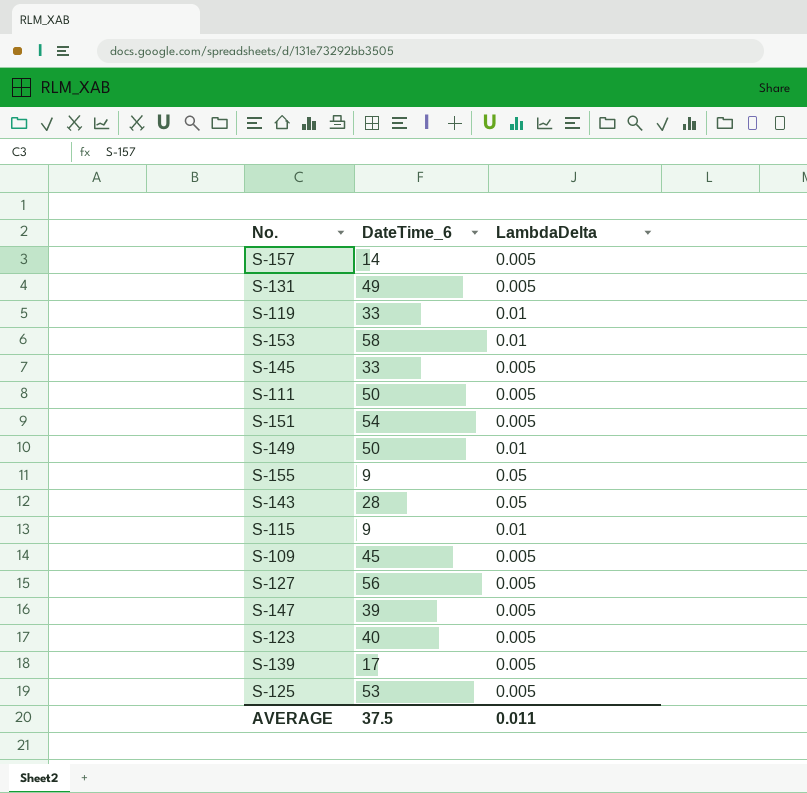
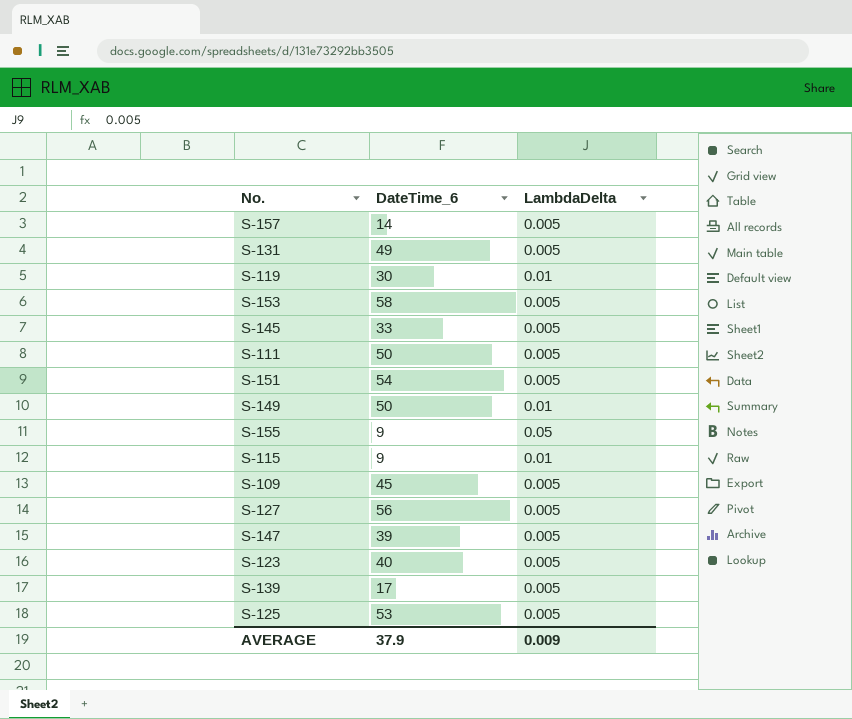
row S-143: 28 | 0.05 -> none
S-119 | DateTime_6: 33 -> 30
S-153 | LambdaDelta: 0.01 -> 0.005
AVERAGE | DateTime_6: 37.5 -> 37.9
AVERAGE | LambdaDelta: 0.011 -> 0.009

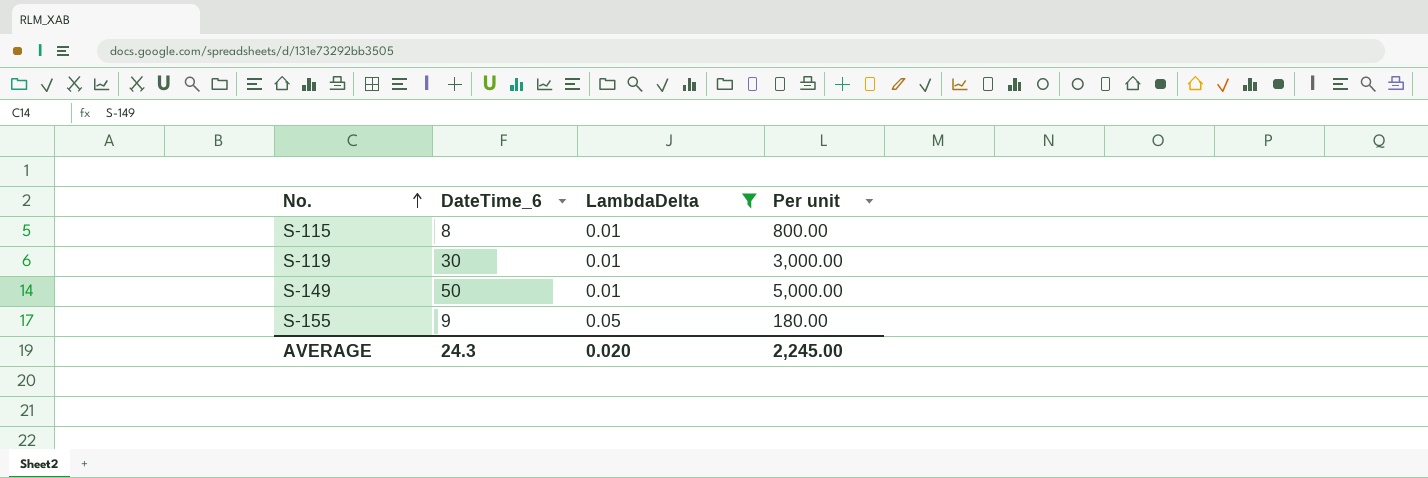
filter: none -> LambdaDelta != 0.005
row order: none -> No. ascending
column Per unit | formula: none -> [DateTime_6] / [LambdaDelta]
S-115 | DateTime_6: 9 -> 8
AVERAGE | DateTime_6: 37.9 -> 24.3
AVERAGE | LambdaDelta: 0.009 -> 0.020

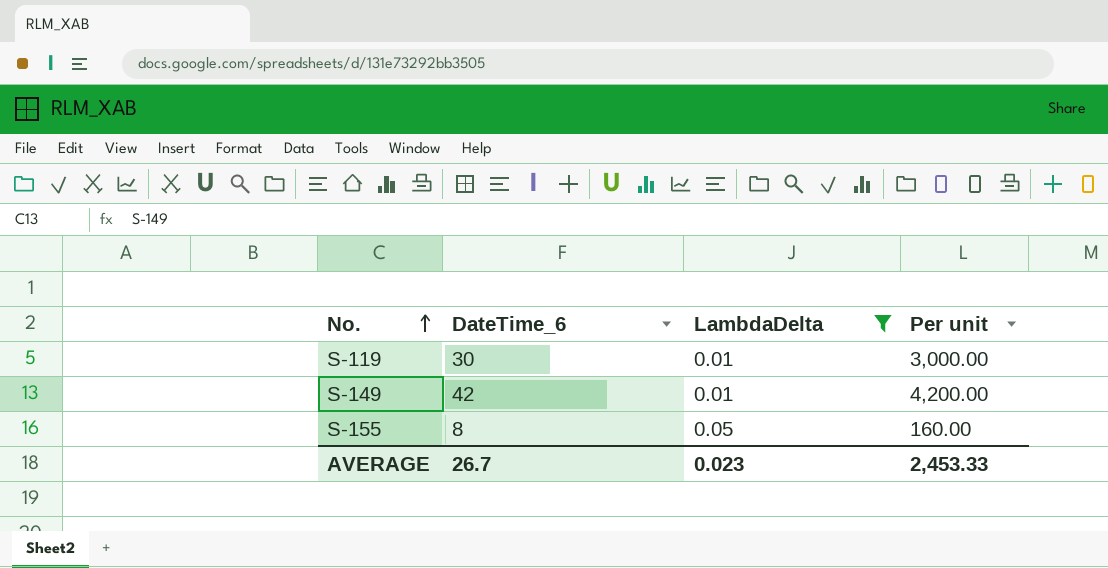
row S-115: 8 | 0.01 | 800.00 -> none
S-149 | DateTime_6: 50 -> 42
S-149 | Per unit: 5,000.00 -> 4,200.00
S-155 | DateTime_6: 9 -> 8
S-155 | Per unit: 180.00 -> 160.00
AVERAGE | DateTime_6: 24.3 -> 26.7
AVERAGE | LambdaDelta: 0.020 -> 0.023
AVERAGE | Per unit: 2,245.00 -> 2,453.33

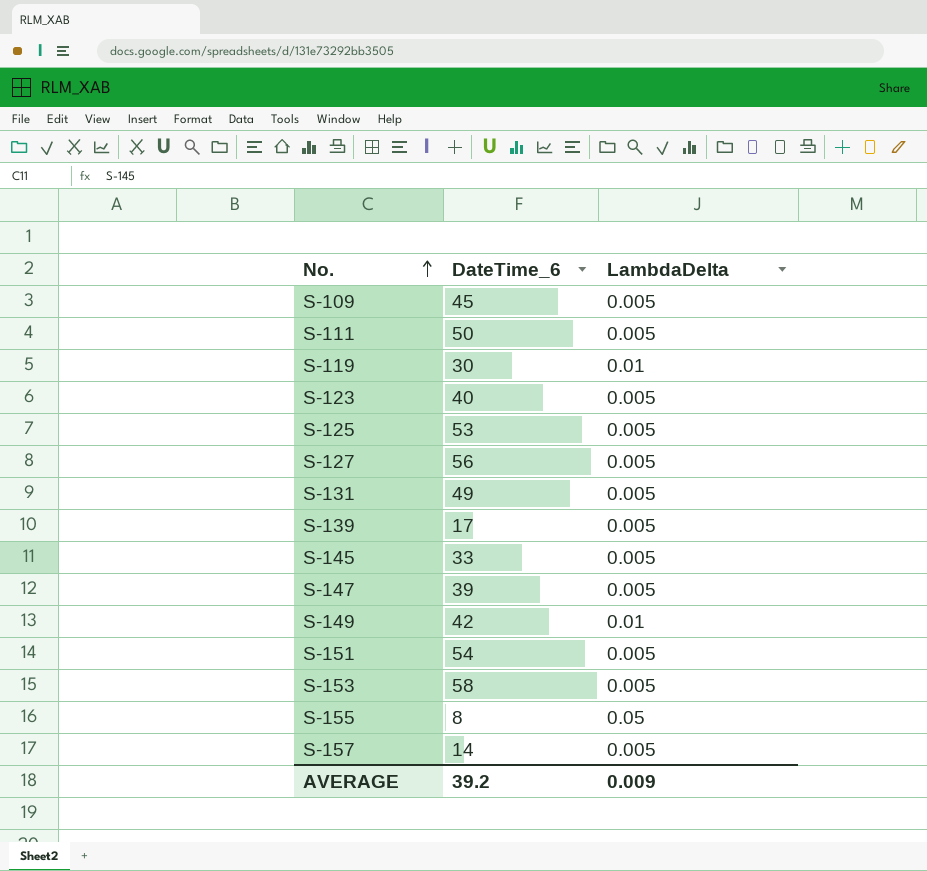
filter: LambdaDelta != 0.005 -> none
column Per unit | formula: [DateTime_6] / [LambdaDelta] -> none
AVERAGE | DateTime_6: 26.7 -> 39.2
AVERAGE | LambdaDelta: 0.023 -> 0.009

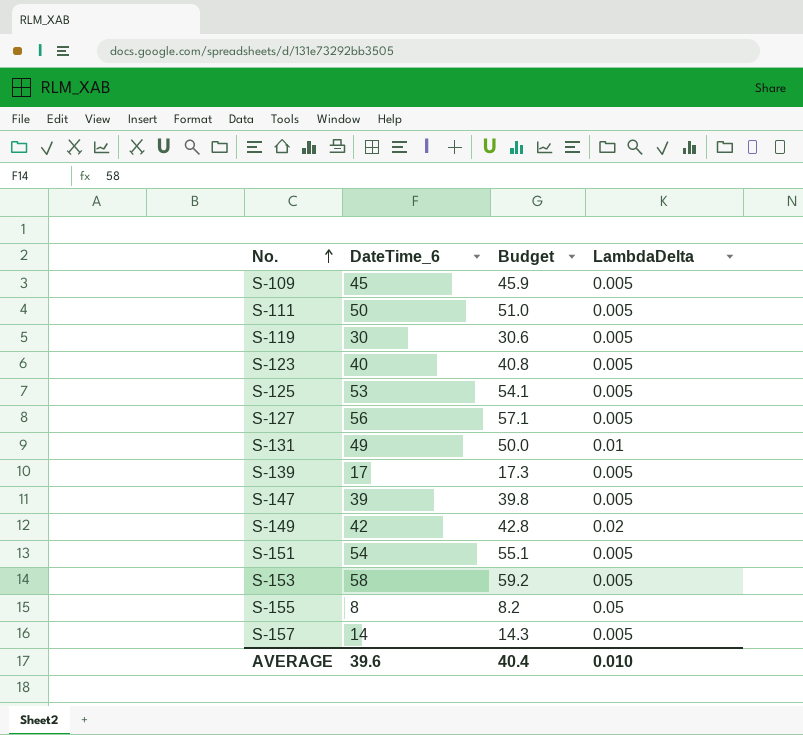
column Budget | formula: none -> [DateTime_6] * 1.02
row S-145: 33 | 0.005 -> none
S-119 | LambdaDelta: 0.01 -> 0.005
S-131 | LambdaDelta: 0.005 -> 0.01
S-149 | LambdaDelta: 0.01 -> 0.02
AVERAGE | DateTime_6: 39.2 -> 39.6
AVERAGE | LambdaDelta: 0.009 -> 0.010

